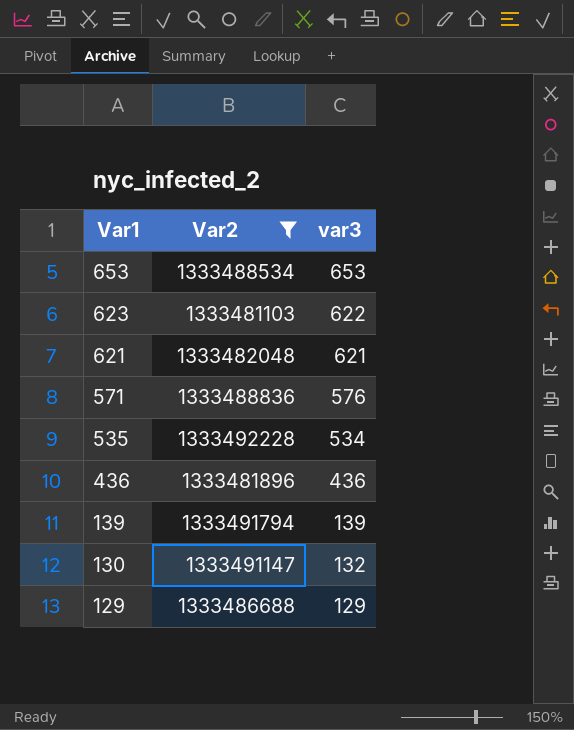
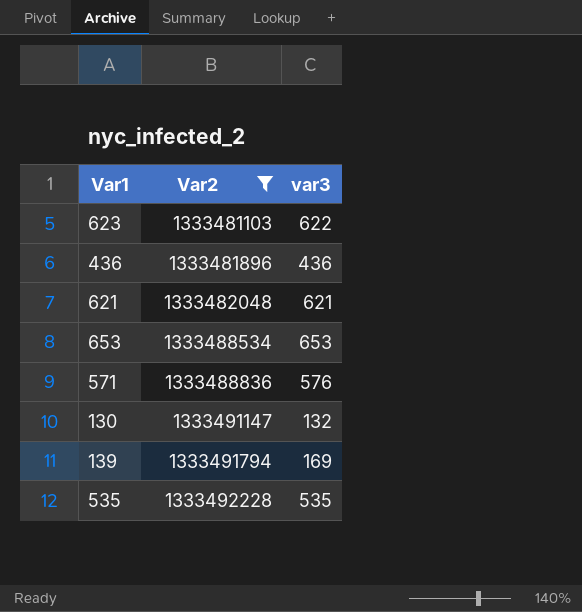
row order: Var1 descending -> Var2 ascending
row 129: 1333486688 | 129 -> none
139 | var3: 139 -> 169
535 | var3: 534 -> 535

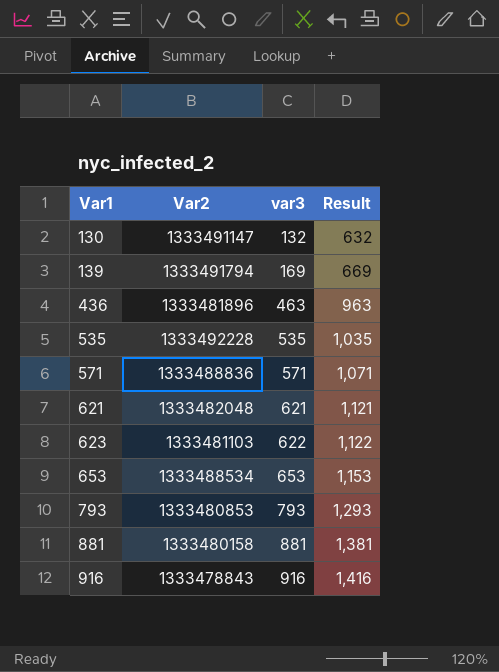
filter: Var2 >= 1333481103 -> none
row order: Var2 ascending -> Var1 ascending
column Result | formula: none -> [var3] + 500
436 | var3: 436 -> 463
571 | var3: 576 -> 571

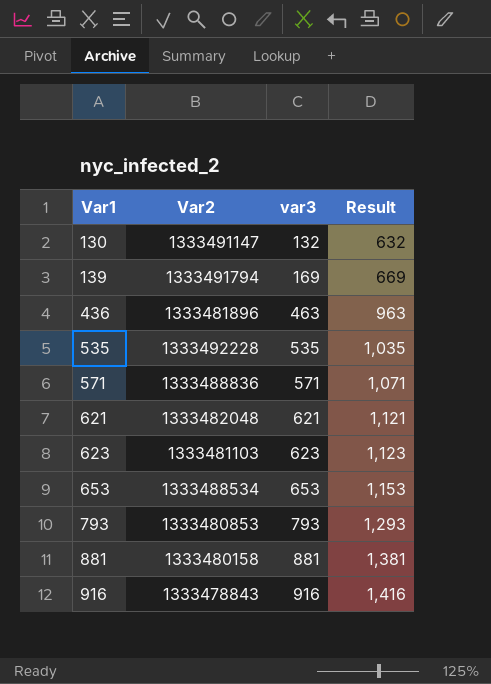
623 | var3: 622 -> 623
623 | Result: 1,122 -> 1,123

